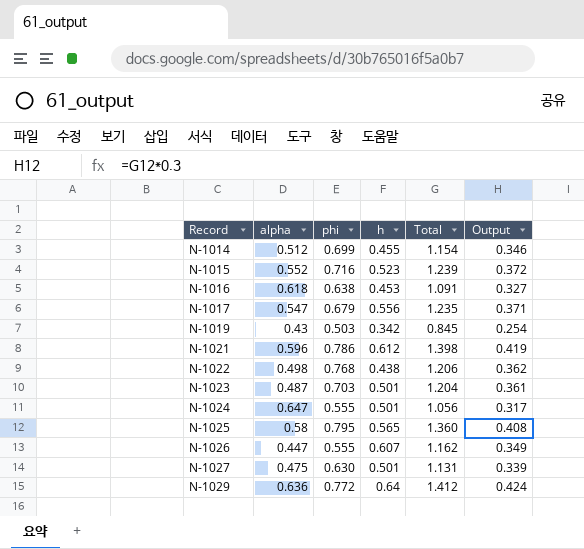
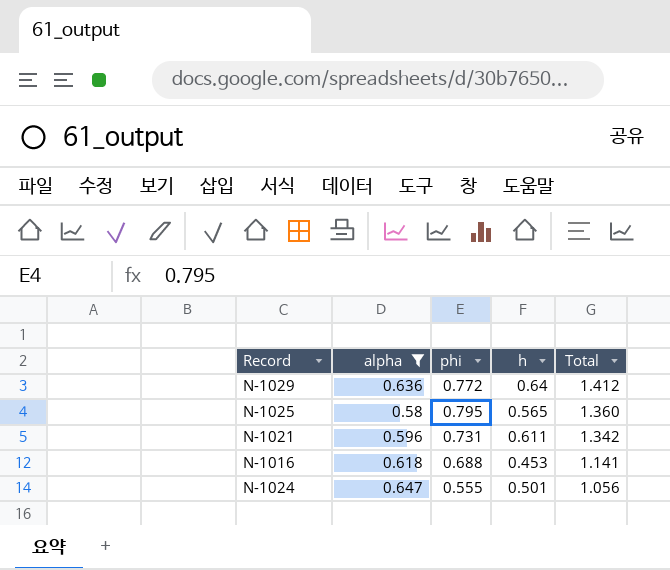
filter: none -> alpha >= 0.58
row order: Record ascending -> Total descending
column Output | formula: [Total] * 0.3 -> none
N-1021 | phi: 0.786 -> 0.731
N-1021 | h: 0.612 -> 0.611
N-1021 | Total: 1.398 -> 1.342
N-1016 | phi: 0.638 -> 0.688
N-1016 | Total: 1.091 -> 1.141

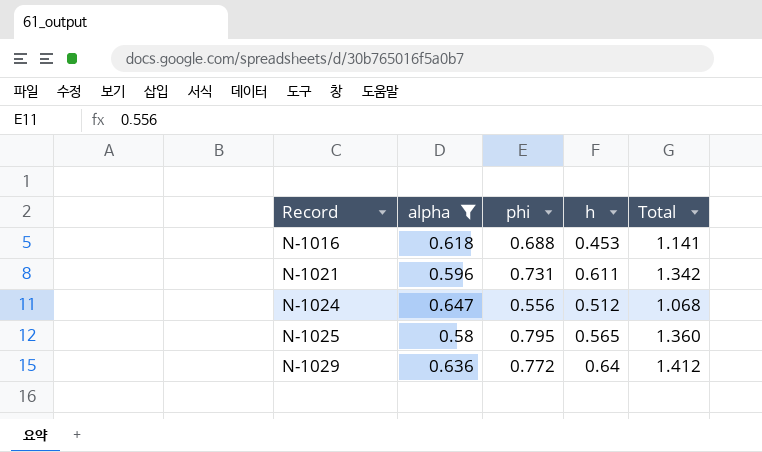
row order: Total descending -> Record ascending
N-1024 | phi: 0.555 -> 0.556
N-1024 | h: 0.501 -> 0.512
N-1024 | Total: 1.056 -> 1.068

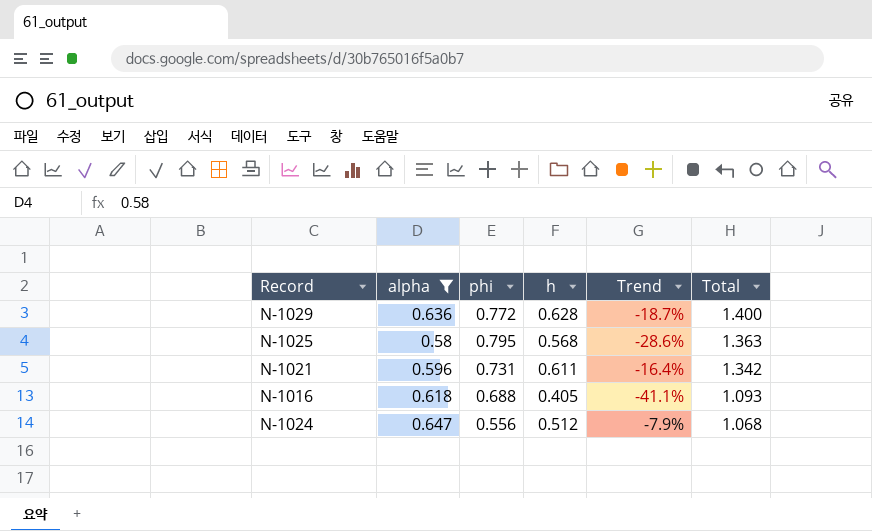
row order: Record ascending -> Total descending
column Trend | formula: none -> ([h] - [phi]) / [phi]
N-1029 | h: 0.64 -> 0.628
N-1029 | Total: 1.412 -> 1.400
N-1025 | h: 0.565 -> 0.568
N-1025 | Total: 1.360 -> 1.363
N-1016 | h: 0.453 -> 0.405
N-1016 | Total: 1.141 -> 1.093

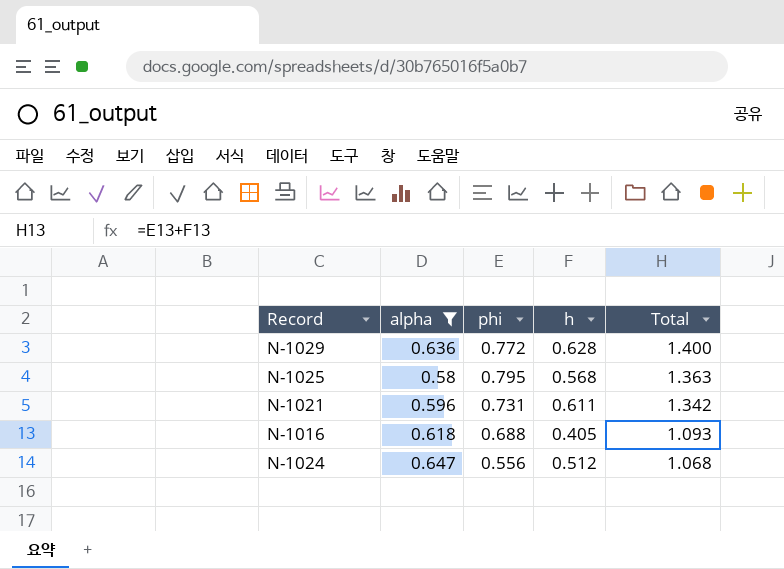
column Trend | formula: ([h] - [phi]) / [phi] -> none

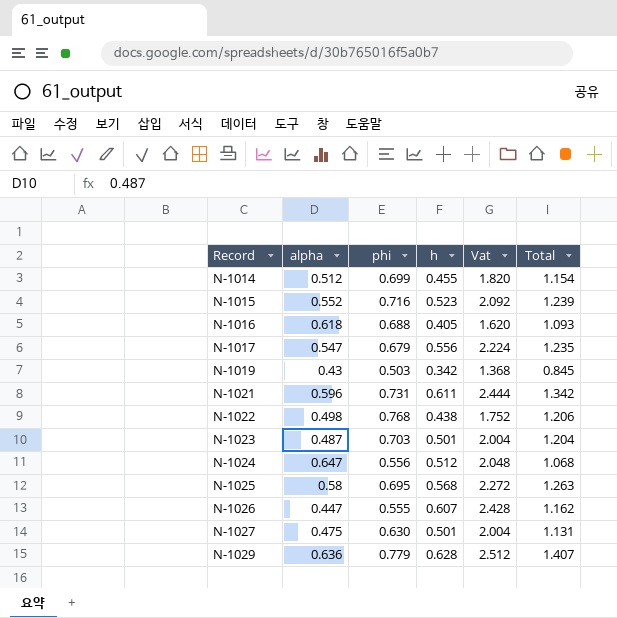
filter: alpha >= 0.58 -> none
row order: Total descending -> Record ascending
column Vat | formula: none -> [h] * 4
N-1025 | phi: 0.795 -> 0.695
N-1025 | Total: 1.363 -> 1.263
N-1029 | phi: 0.772 -> 0.779
N-1029 | Total: 1.400 -> 1.407

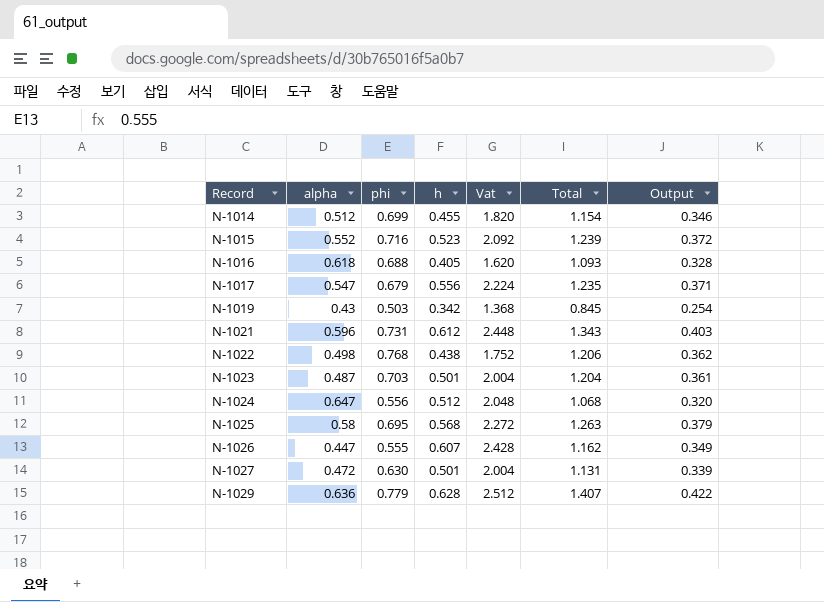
column Output | formula: none -> [Total] * 0.3
N-1021 | h: 0.611 -> 0.612
N-1021 | Vat: 2.444 -> 2.448
N-1021 | Total: 1.342 -> 1.343
N-1027 | alpha: 0.475 -> 0.472

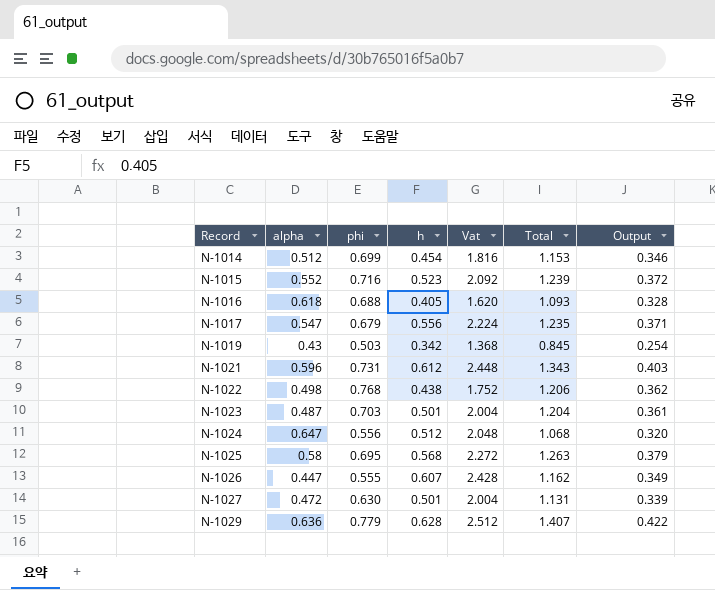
N-1014 | h: 0.455 -> 0.454
N-1014 | Vat: 1.820 -> 1.816
N-1014 | Total: 1.154 -> 1.153

